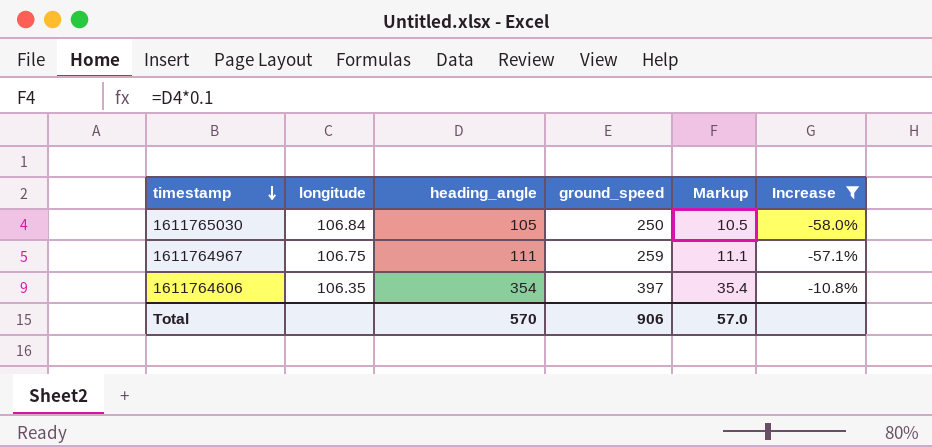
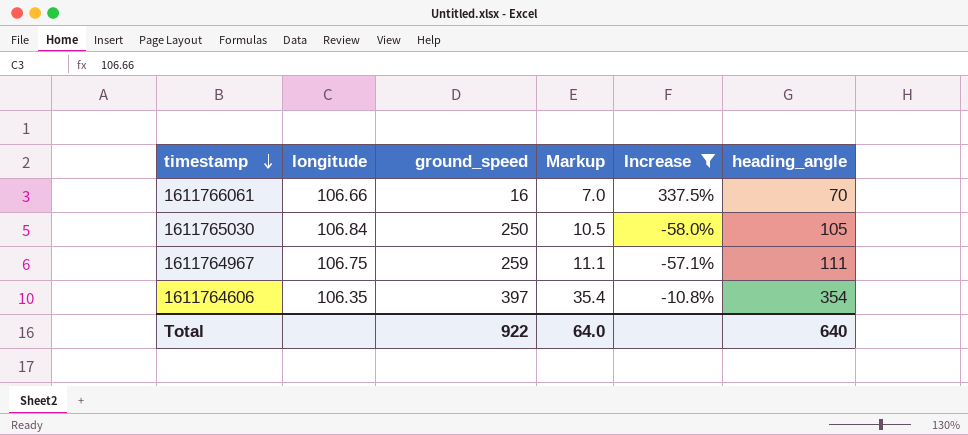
column heading_angle | position: 3 -> 6
row 1611766061: none -> 106.66 | 16 | 7.0 | 337.5% | 70
Total | ground_speed: 906 -> 922
Total | Markup: 57.0 -> 64.0
Total | heading_angle: 570 -> 640

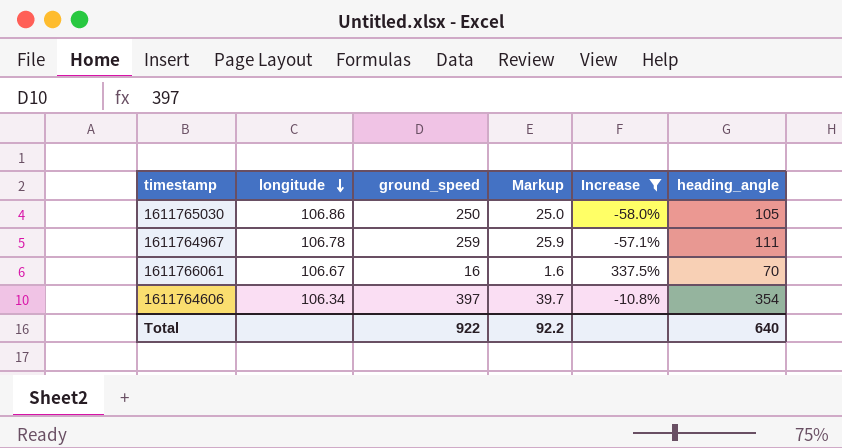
row order: timestamp descending -> longitude descending
column Markup | formula: [heading_angle] * 0.1 -> [ground_speed] * 0.1
1611765030 | longitude: 106.84 -> 106.86
1611764967 | longitude: 106.75 -> 106.78
1611766061 | longitude: 106.66 -> 106.67
1611764606 | longitude: 106.35 -> 106.34
Total | Markup: 64.0 -> 92.2

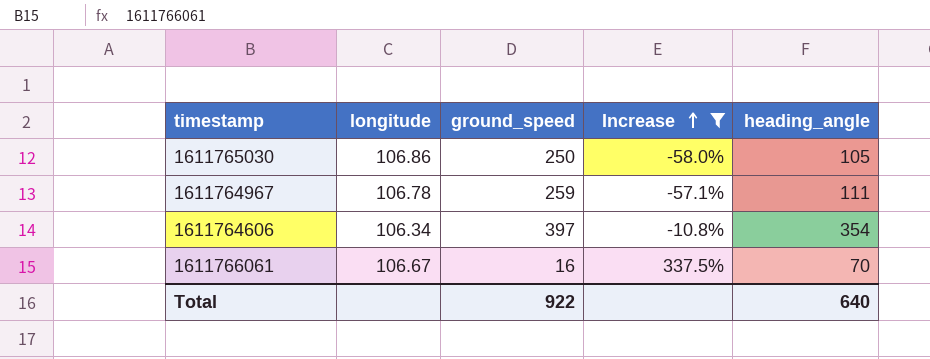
row order: longitude descending -> Increase ascending
column Markup | formula: [ground_speed] * 0.1 -> none

